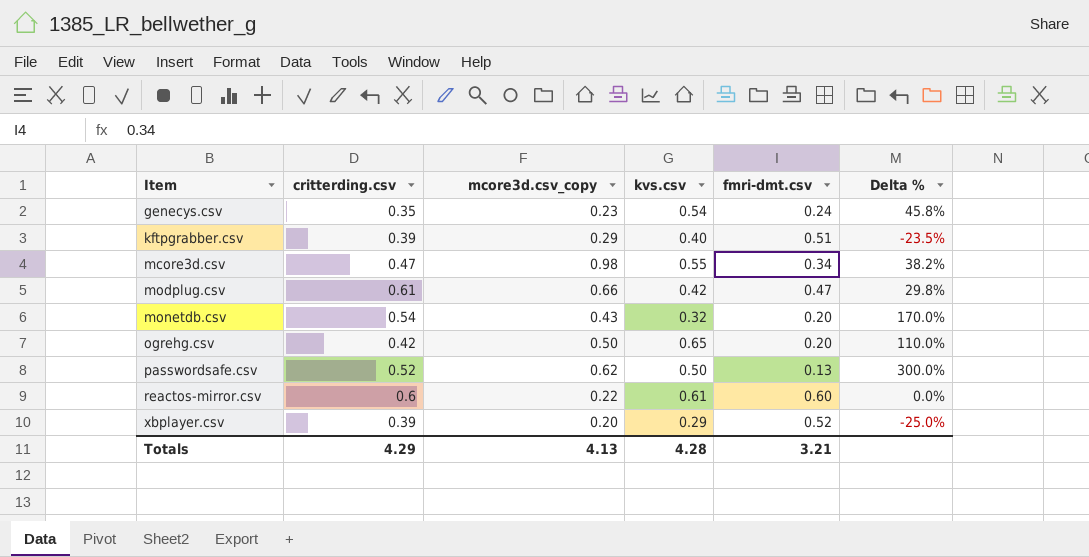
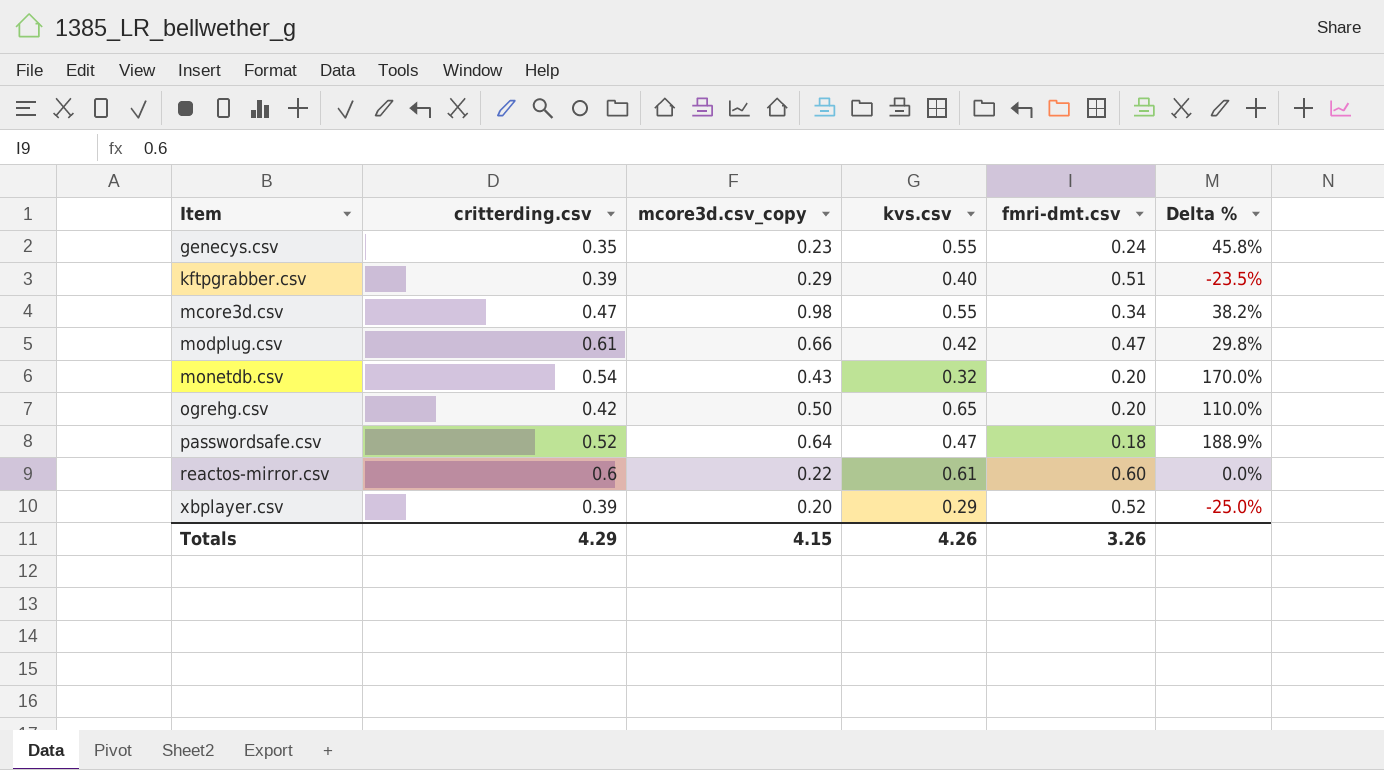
genecys.csv | kvs.csv: 0.54 -> 0.55
passwordsafe.csv | mcore3d.csv_copy: 0.62 -> 0.64
passwordsafe.csv | kvs.csv: 0.50 -> 0.47
passwordsafe.csv | fmri-dmt.csv: 0.13 -> 0.18
passwordsafe.csv | Delta %: 300.0% -> 188.9%
Totals | mcore3d.csv_copy: 4.13 -> 4.15
Totals | kvs.csv: 4.28 -> 4.26
Totals | fmri-dmt.csv: 3.21 -> 3.26

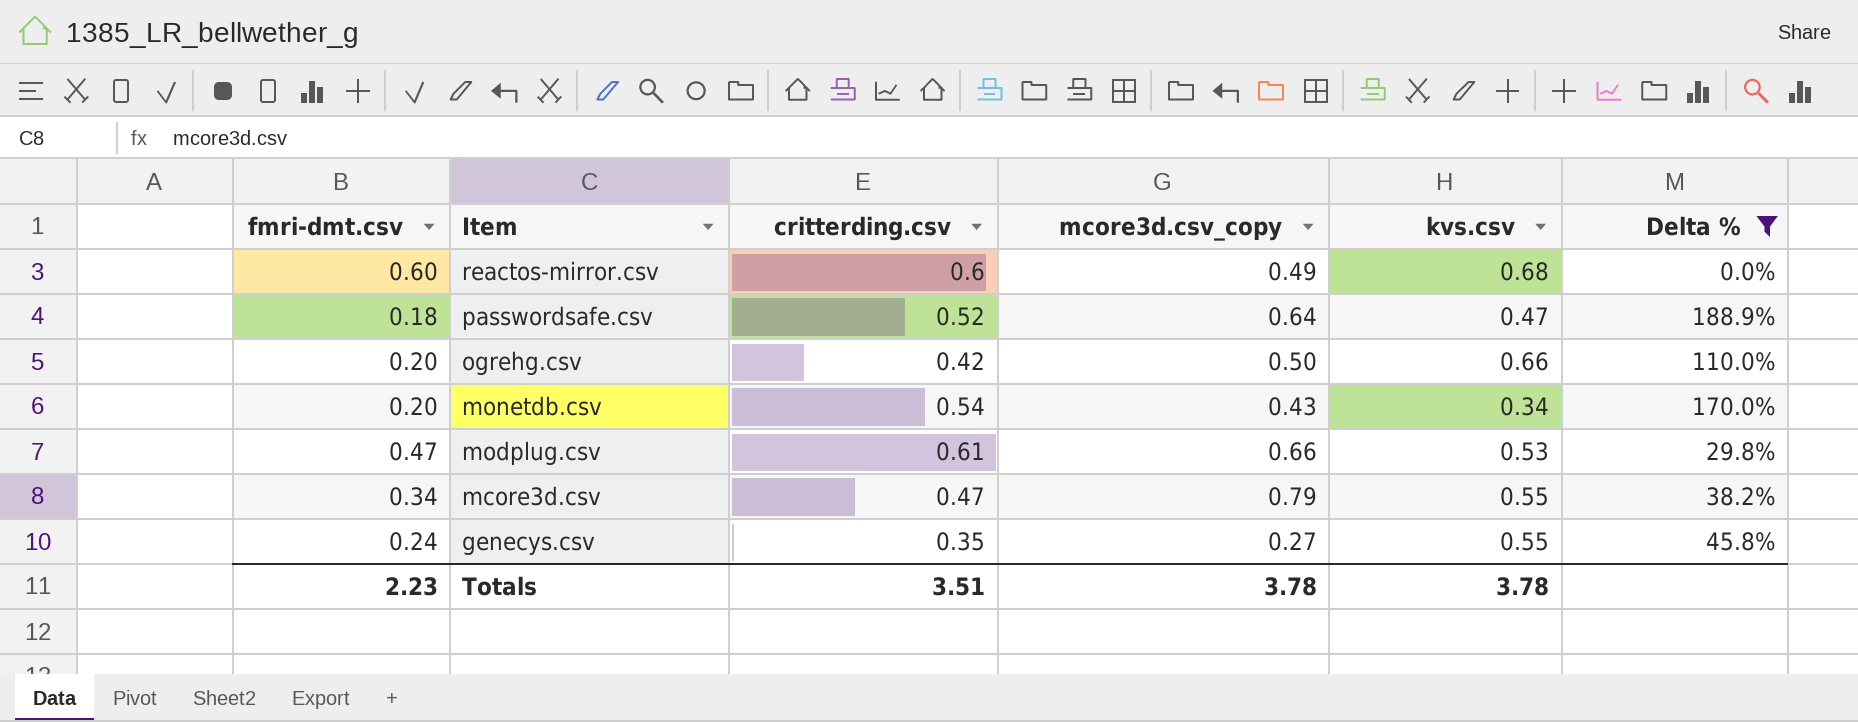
filter: none -> Delta % >= 0.0%
row order: Item ascending -> Item descending
column fmri-dmt.csv | position: 5 -> 1
reactos-mirror.csv | mcore3d.csv_copy: 0.22 -> 0.49
reactos-mirror.csv | kvs.csv: 0.61 -> 0.68
ogrehg.csv | kvs.csv: 0.65 -> 0.66
monetdb.csv | kvs.csv: 0.32 -> 0.34
modplug.csv | kvs.csv: 0.42 -> 0.53
mcore3d.csv | mcore3d.csv_copy: 0.98 -> 0.79
genecys.csv | mcore3d.csv_copy: 0.23 -> 0.27
Totals | fmri-dmt.csv: 3.26 -> 2.23
Totals | critterding.csv: 4.29 -> 3.51
Totals | mcore3d.csv_copy: 4.15 -> 3.78
Totals | kvs.csv: 4.26 -> 3.78

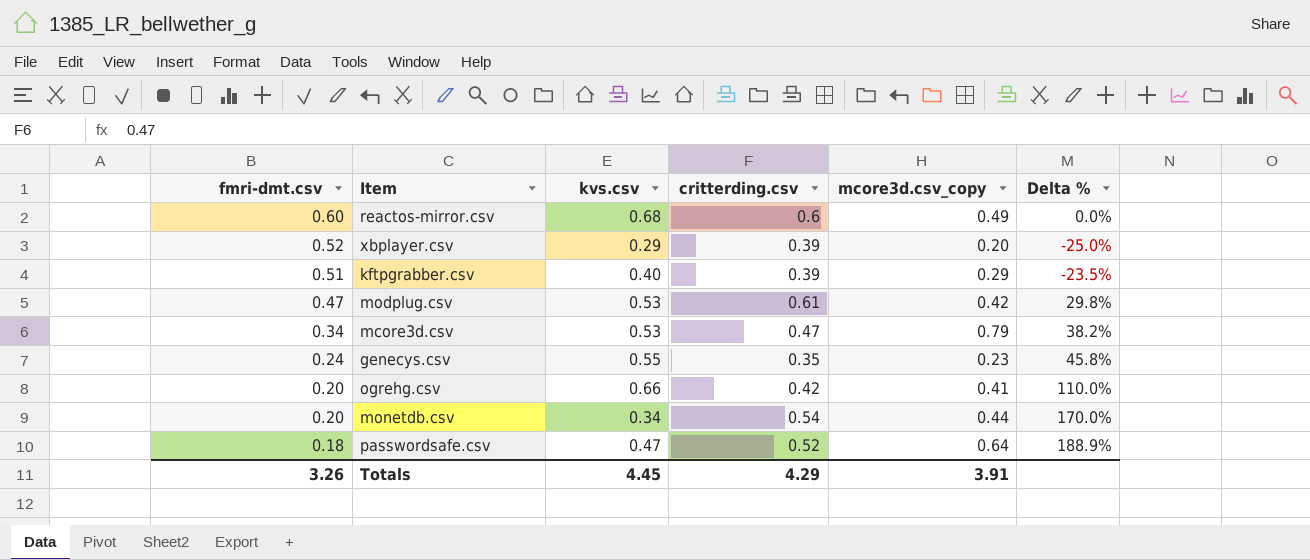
filter: Delta % >= 0.0% -> none
row order: Item descending -> fmri-dmt.csv descending
column kvs.csv | position: 5 -> 3
modplug.csv | mcore3d.csv_copy: 0.66 -> 0.42
mcore3d.csv | kvs.csv: 0.55 -> 0.53
genecys.csv | mcore3d.csv_copy: 0.27 -> 0.23
ogrehg.csv | mcore3d.csv_copy: 0.50 -> 0.41
monetdb.csv | mcore3d.csv_copy: 0.43 -> 0.44
Totals | fmri-dmt.csv: 2.23 -> 3.26
Totals | kvs.csv: 3.78 -> 4.45
Totals | critterding.csv: 3.51 -> 4.29
Totals | mcore3d.csv_copy: 3.78 -> 3.91

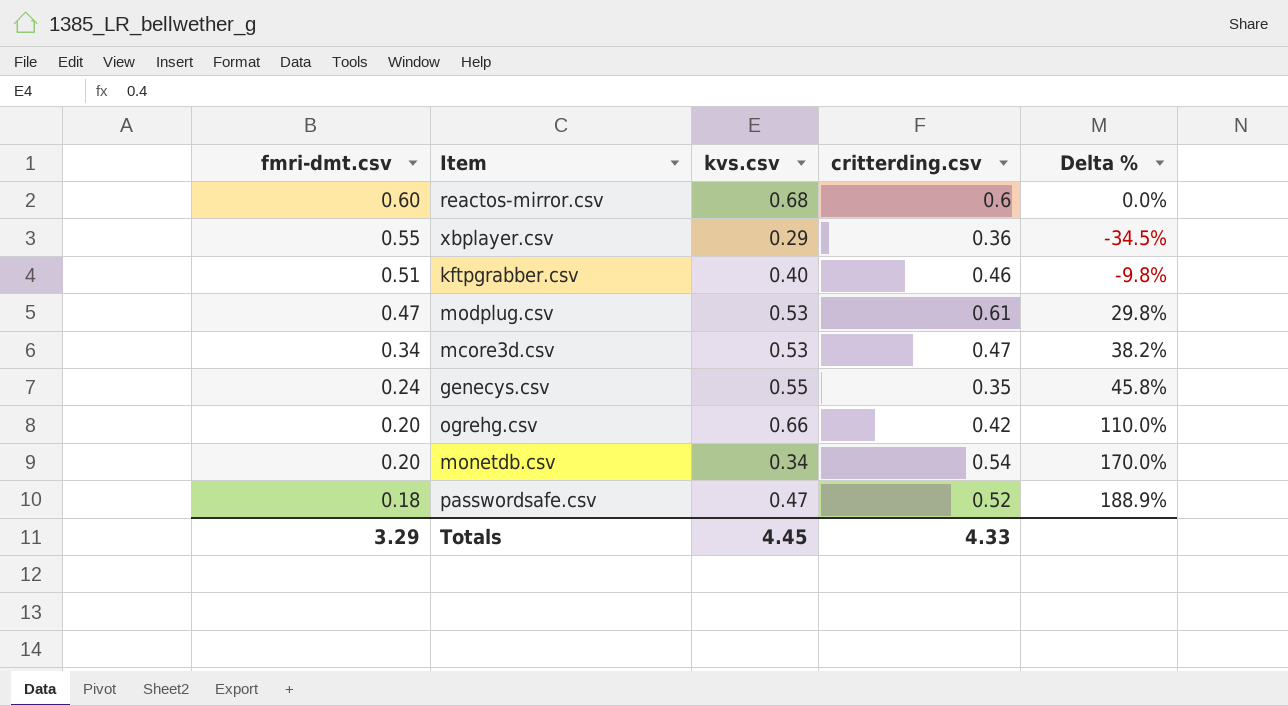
column mcore3d.csv_copy | position: 5 -> none
xbplayer.csv | fmri-dmt.csv: 0.52 -> 0.55
xbplayer.csv | critterding.csv: 0.39 -> 0.36
xbplayer.csv | Delta %: -25.0% -> -34.5%
kftpgrabber.csv | critterding.csv: 0.39 -> 0.46
kftpgrabber.csv | Delta %: -23.5% -> -9.8%
Totals | fmri-dmt.csv: 3.26 -> 3.29
Totals | critterding.csv: 4.29 -> 4.33

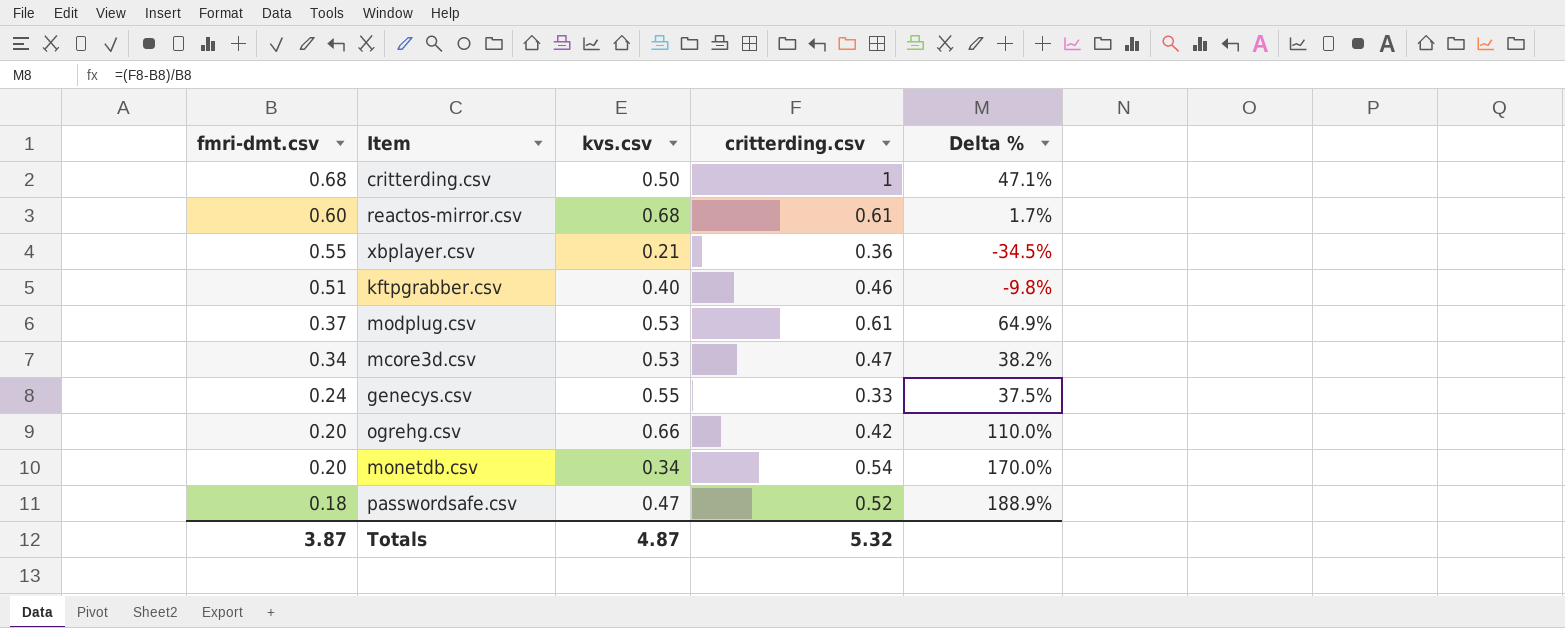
row critterding.csv: none -> 0.68 | 0.50 | 1 | 47.1%
reactos-mirror.csv | critterding.csv: 0.6 -> 0.61
reactos-mirror.csv | Delta %: 0.0% -> 1.7%
xbplayer.csv | kvs.csv: 0.29 -> 0.21
modplug.csv | fmri-dmt.csv: 0.47 -> 0.37
modplug.csv | Delta %: 29.8% -> 64.9%
genecys.csv | critterding.csv: 0.35 -> 0.33
genecys.csv | Delta %: 45.8% -> 37.5%
Totals | fmri-dmt.csv: 3.29 -> 3.87
Totals | kvs.csv: 4.45 -> 4.87
Totals | critterding.csv: 4.33 -> 5.32

